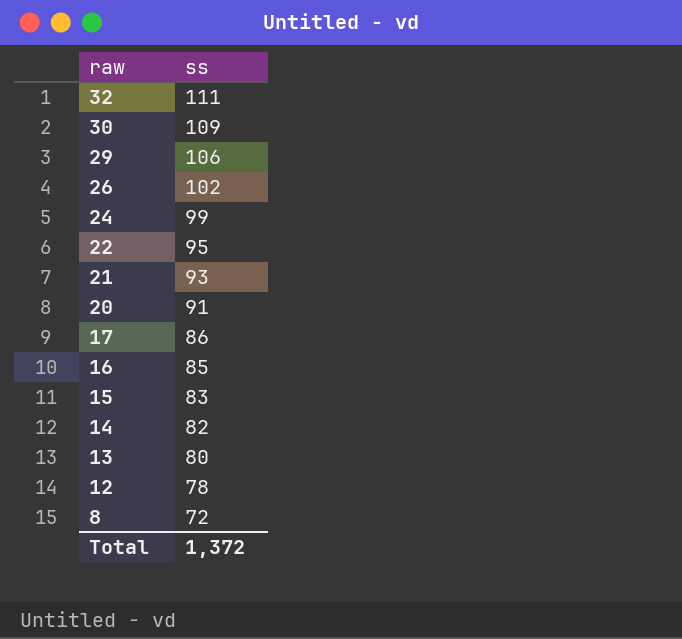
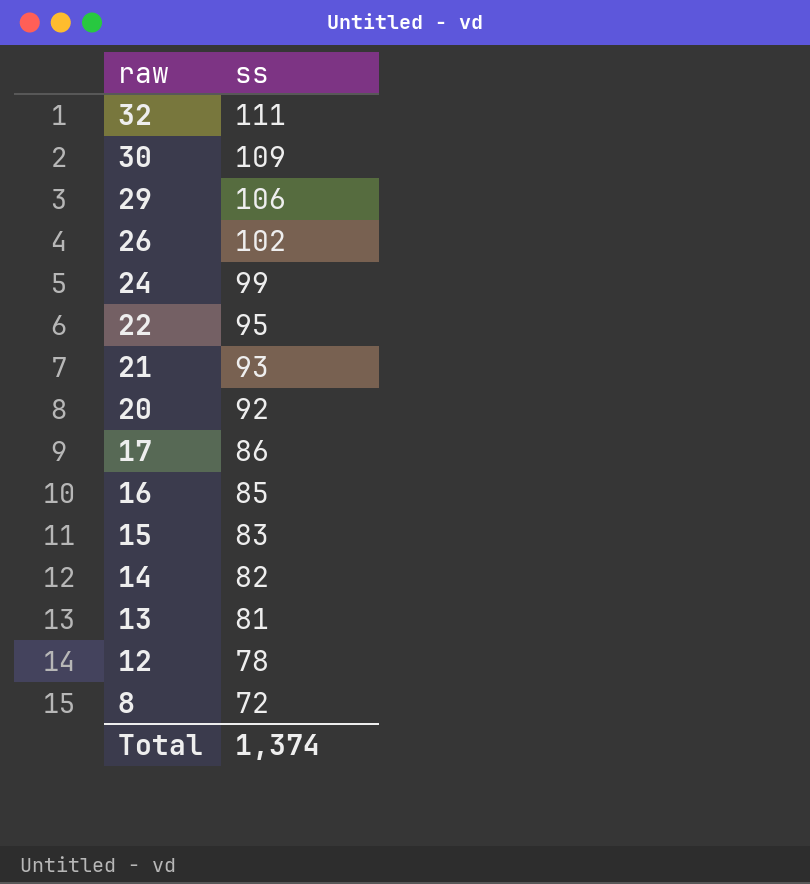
20 | ss: 91 -> 92
13 | ss: 80 -> 81
Total | ss: 1,372 -> 1,374

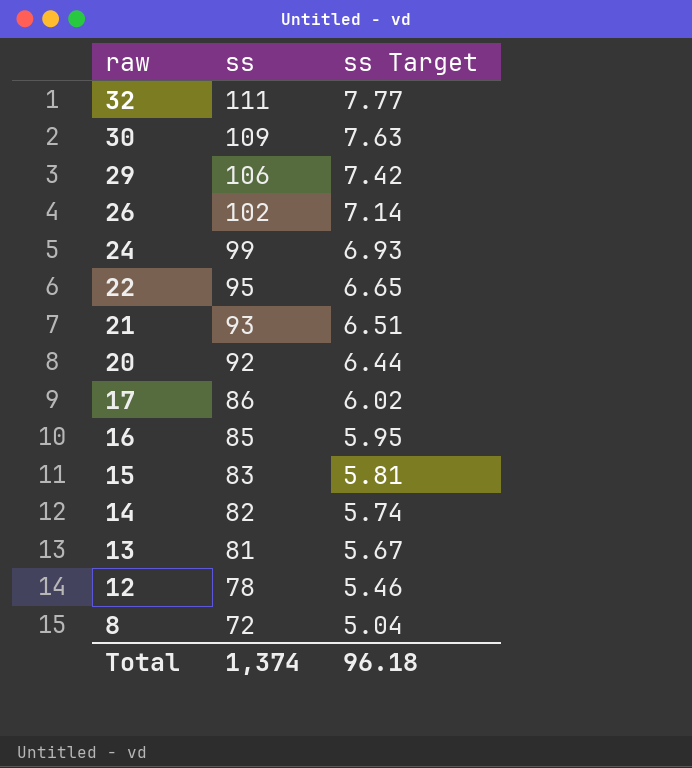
column ss Target | formula: none -> [ss] * 0.07

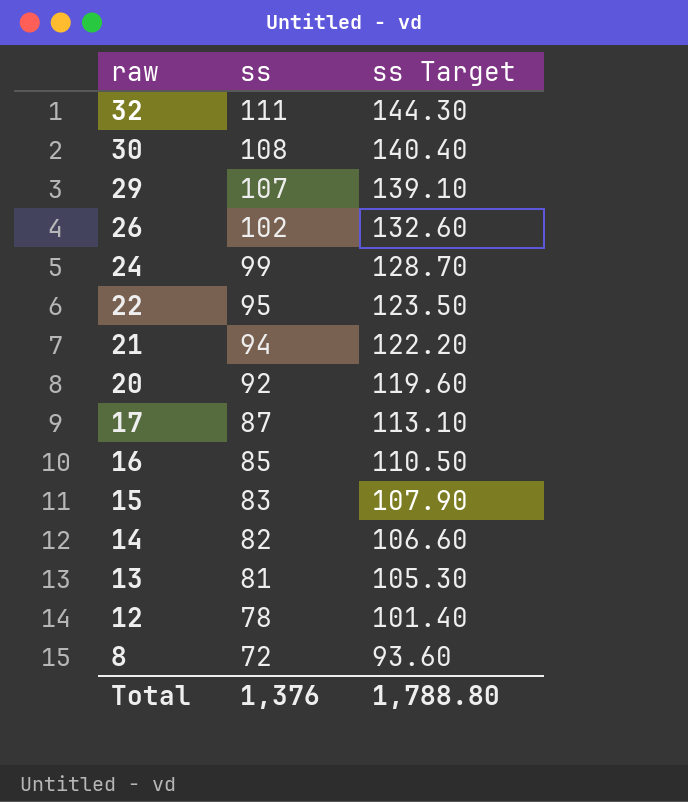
column ss Target | formula: [ss] * 0.07 -> [ss] * 1.3
30 | ss: 109 -> 108
29 | ss: 106 -> 107
21 | ss: 93 -> 94
17 | ss: 86 -> 87
Total | ss: 1,374 -> 1,376
Total | ss Target: 96.18 -> 1,788.80

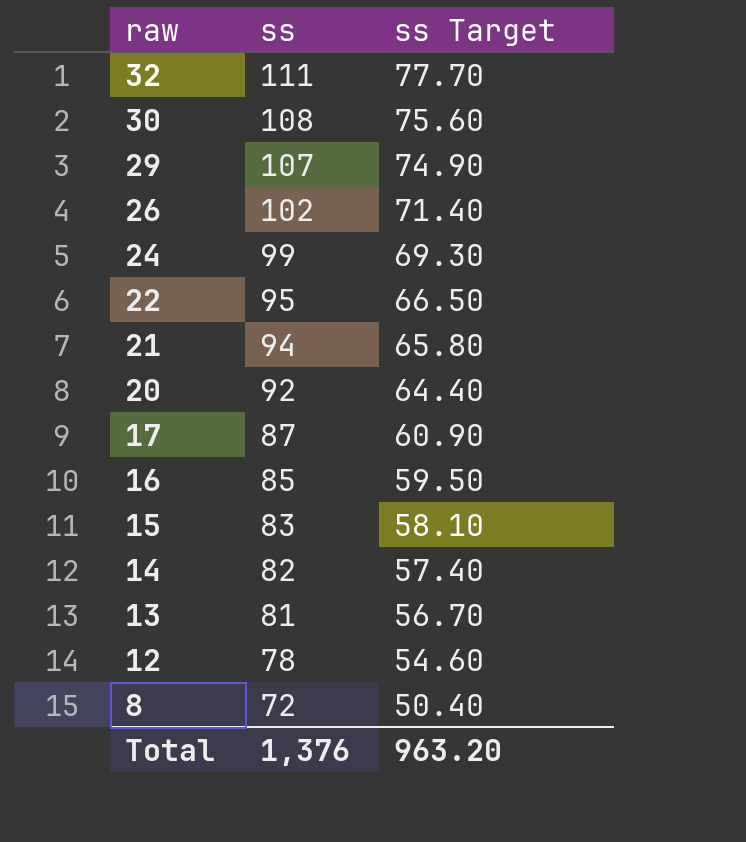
column ss Target | formula: [ss] * 1.3 -> [ss] * 0.7
Total | ss Target: 1,788.80 -> 963.20

